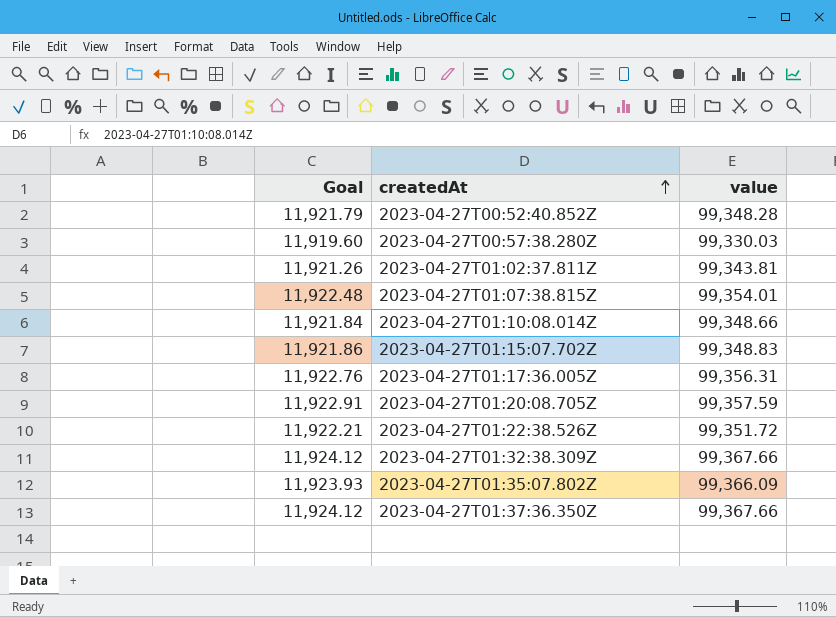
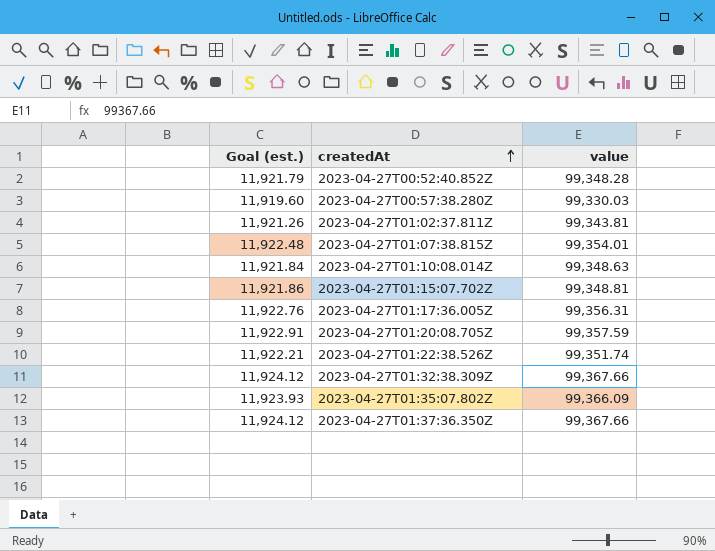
column name: Goal -> Goal (est.)
2023-04-27T01:10:08.014Z | value: 99,348.66 -> 99,348.63
2023-04-27T01:15:07.702Z | value: 99,348.83 -> 99,348.81
2023-04-27T01:22:38.526Z | value: 99,351.72 -> 99,351.74

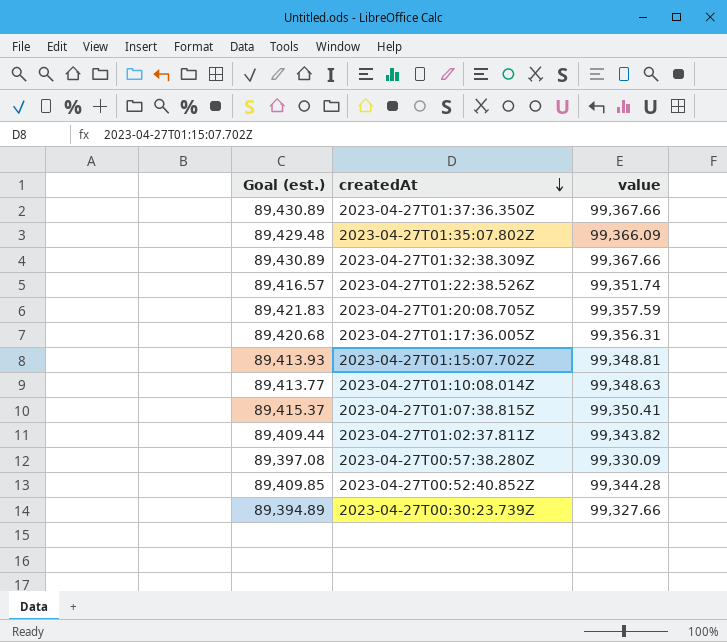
row order: createdAt ascending -> createdAt descending
column Goal (est.) | formula: [value] * 0.12 -> [value] * 0.9
2023-04-27T01:07:38.815Z | value: 99,354.01 -> 99,350.41
2023-04-27T01:02:37.811Z | value: 99,343.81 -> 99,343.82
2023-04-27T00:57:38.280Z | value: 99,330.03 -> 99,330.09
2023-04-27T00:52:40.852Z | value: 99,348.28 -> 99,344.28
row 2023-04-27T00:30:23.739Z: none -> 89,394.89 | 99,327.66

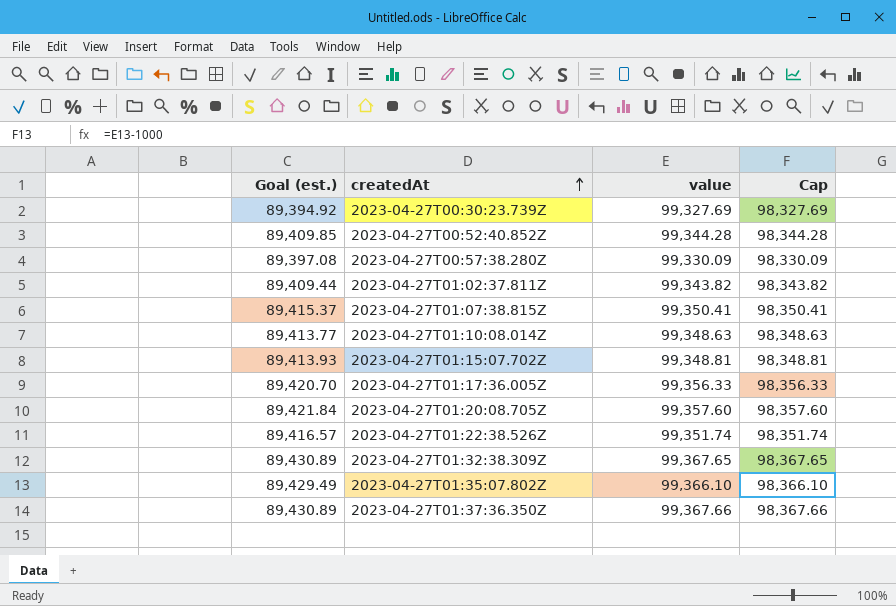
row order: createdAt descending -> createdAt ascending
column Cap | formula: none -> [value] - 1000
2023-04-27T00:30:23.739Z | Goal (est.): 89,394.89 -> 89,394.92
2023-04-27T00:30:23.739Z | value: 99,327.66 -> 99,327.69
2023-04-27T01:17:36.005Z | Goal (est.): 89,420.68 -> 89,420.70
2023-04-27T01:17:36.005Z | value: 99,356.31 -> 99,356.33
2023-04-27T01:20:08.705Z | Goal (est.): 89,421.83 -> 89,421.84
2023-04-27T01:20:08.705Z | value: 99,357.59 -> 99,357.60
2023-04-27T01:32:38.309Z | value: 99,367.66 -> 99,367.65
2023-04-27T01:35:07.802Z | Goal (est.): 89,429.48 -> 89,429.49
2023-04-27T01:35:07.802Z | value: 99,366.09 -> 99,366.10

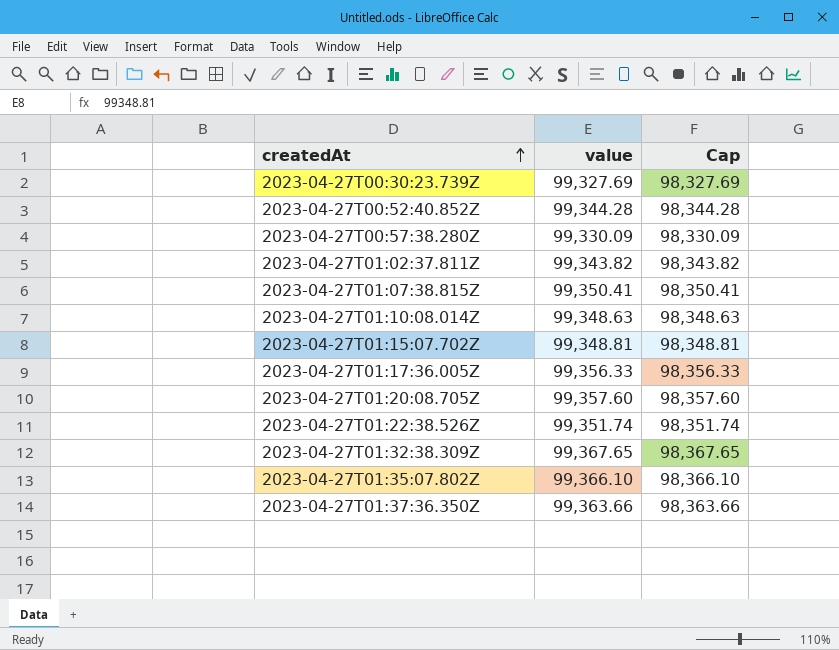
column Goal (est.) | formula: [value] * 0.9 -> none
2023-04-27T01:37:36.350Z | value: 99,367.66 -> 99,363.66
2023-04-27T01:37:36.350Z | Cap: 98,367.66 -> 98,363.66

